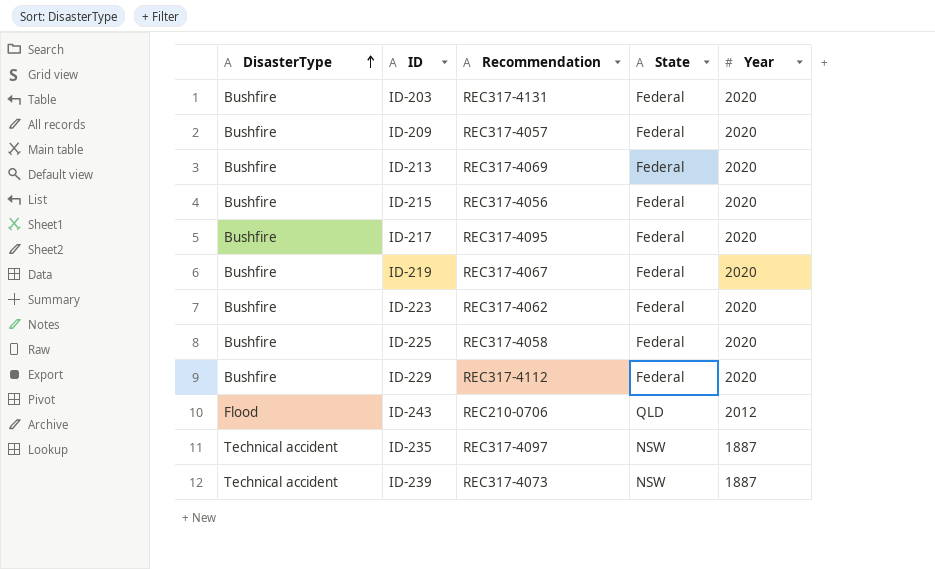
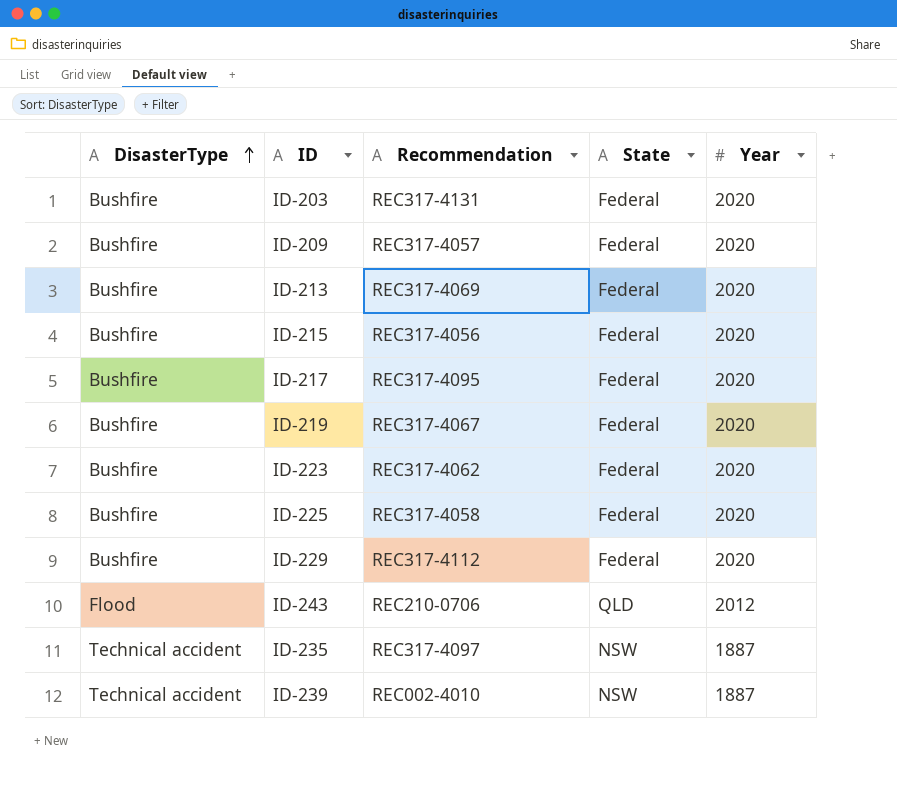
ID-239 | Recommendation: REC317-4073 -> REC002-4010

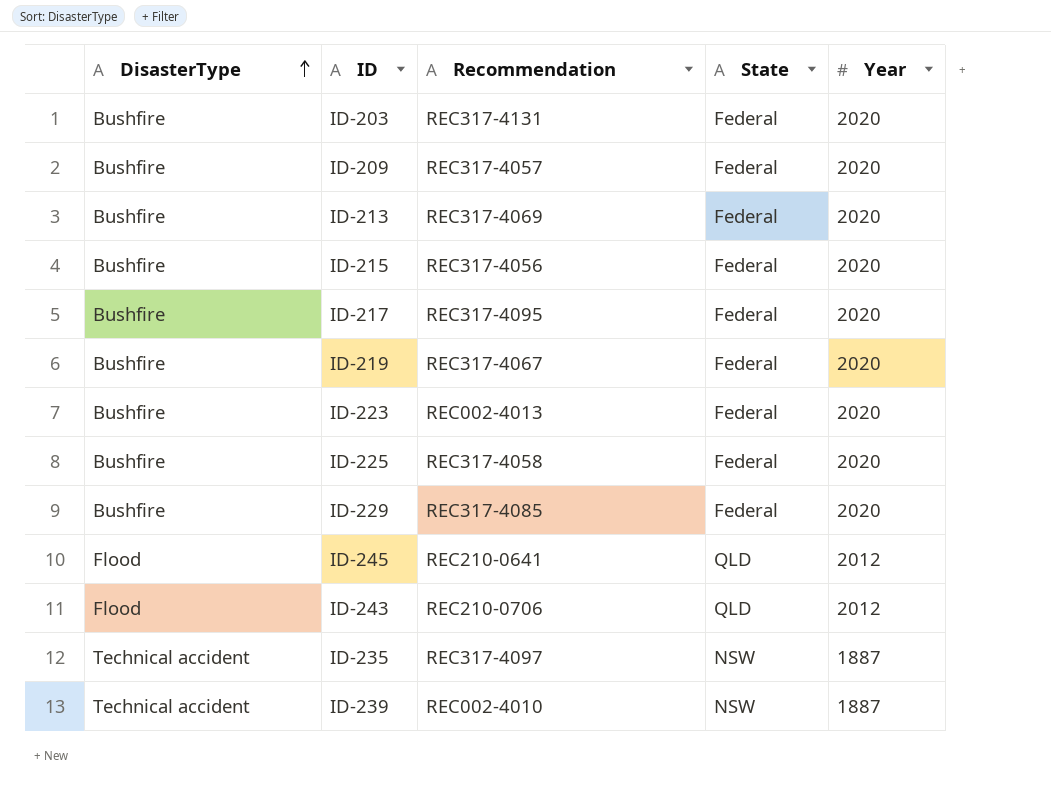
ID-223 | Recommendation: REC317-4062 -> REC002-4013
ID-229 | Recommendation: REC317-4112 -> REC317-4085
row ID-245: none -> Flood | REC210-0641 | QLD | 2012

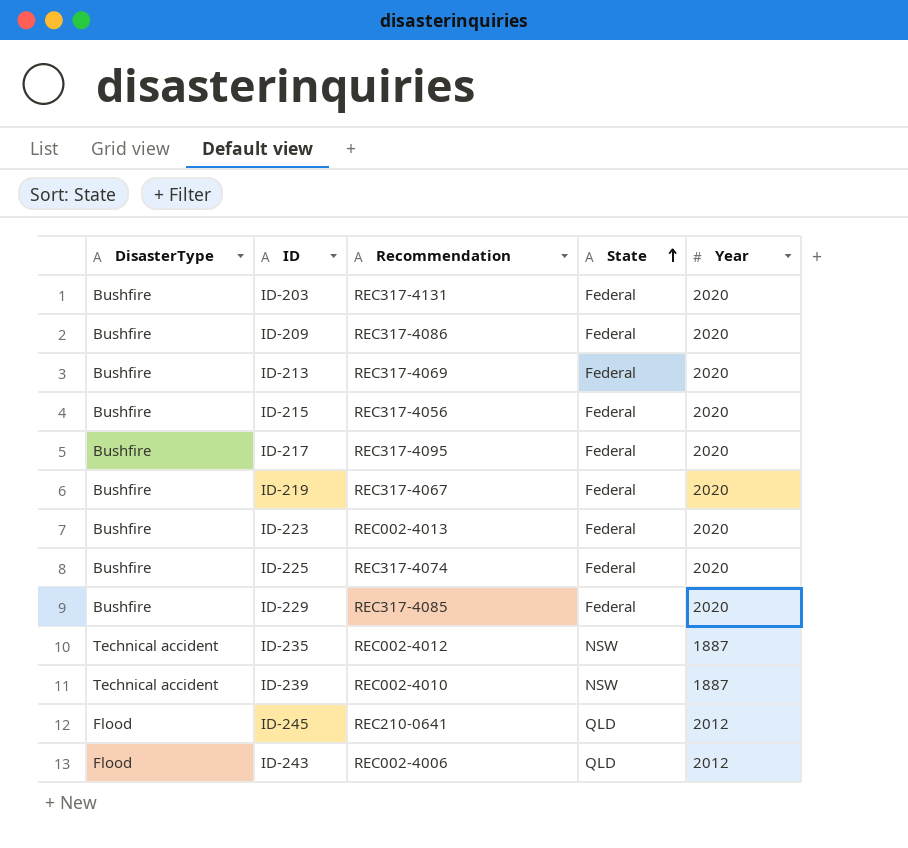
row order: DisasterType ascending -> State ascending
ID-209 | Recommendation: REC317-4057 -> REC317-4086
ID-225 | Recommendation: REC317-4058 -> REC317-4074
ID-235 | Recommendation: REC317-4097 -> REC002-4012
ID-243 | Recommendation: REC210-0706 -> REC002-4006

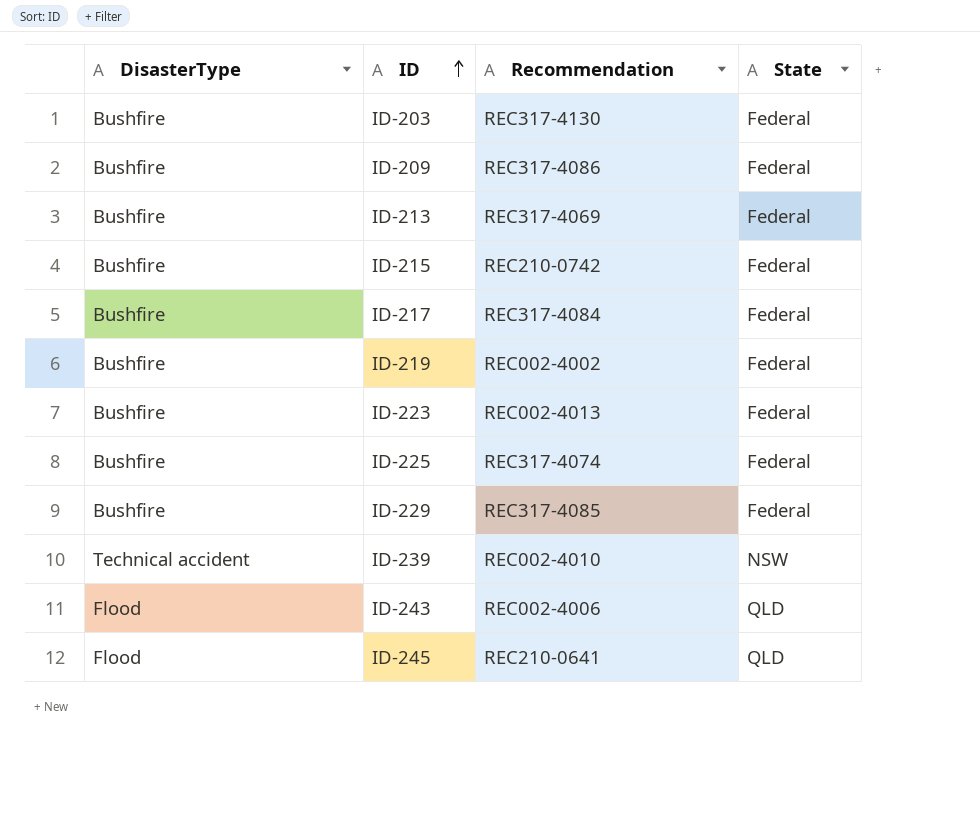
row order: State ascending -> ID ascending
column Year | position: 5 -> none
row ID-235: Technical accident | REC002-4012 | NSW | 1887 -> none
ID-203 | Recommendation: REC317-4131 -> REC317-4130
ID-215 | Recommendation: REC317-4056 -> REC210-0742
ID-217 | Recommendation: REC317-4095 -> REC317-4084
ID-219 | Recommendation: REC317-4067 -> REC002-4002

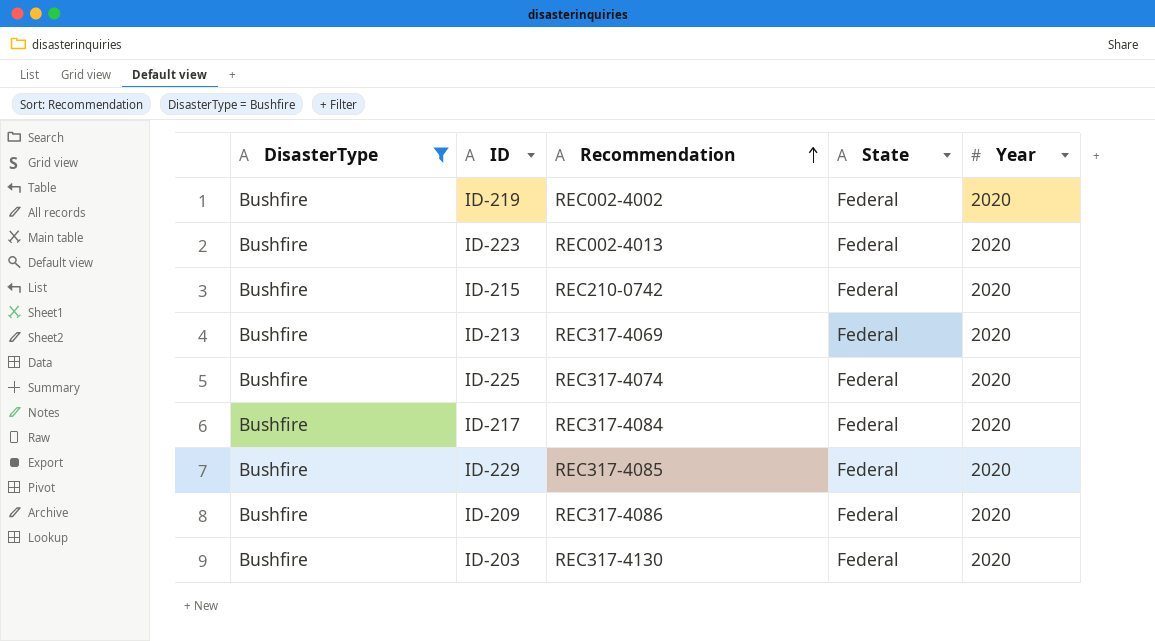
filter: none -> DisasterType = Bushfire
row order: ID ascending -> Recommendation ascending
column Year | position: none -> 5

